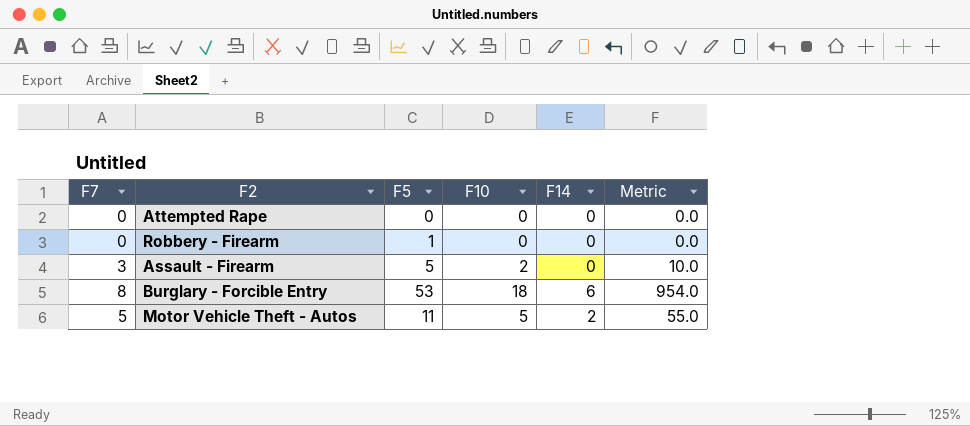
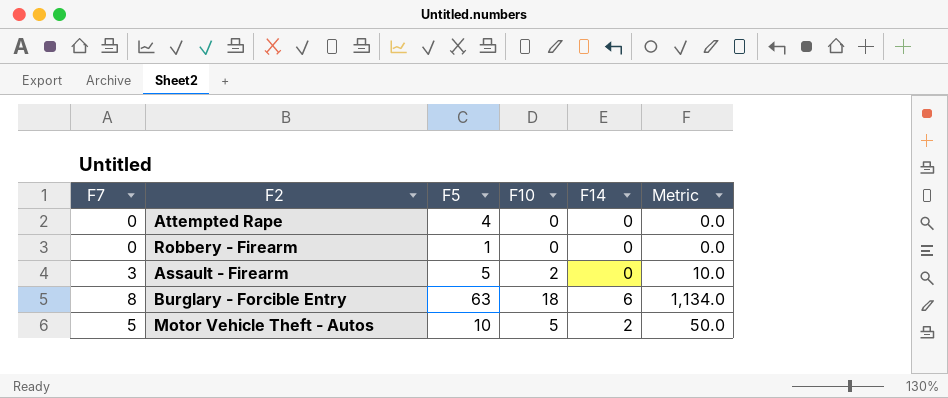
Attempted Rape | F5: 0 -> 4
Burglary - Forcible Entry | F5: 53 -> 63
Burglary - Forcible Entry | Metric: 954.0 -> 1,134.0
Motor Vehicle Theft - Autos | F5: 11 -> 10
Motor Vehicle Theft - Autos | Metric: 55.0 -> 50.0

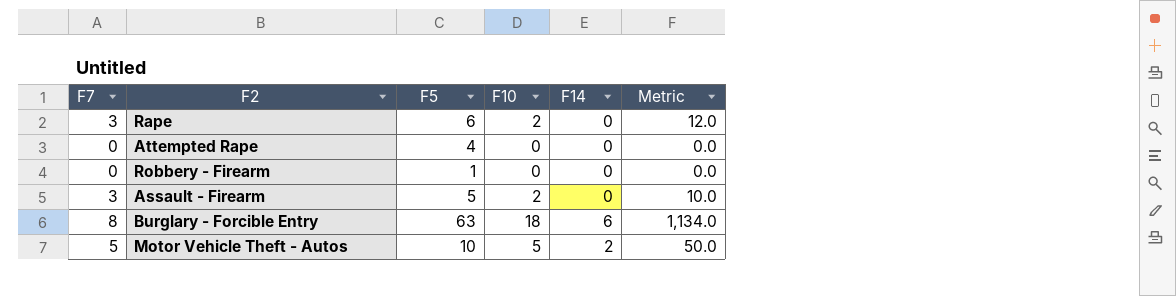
row Rape: none -> 3 | 6 | 2 | 0 | 12.0

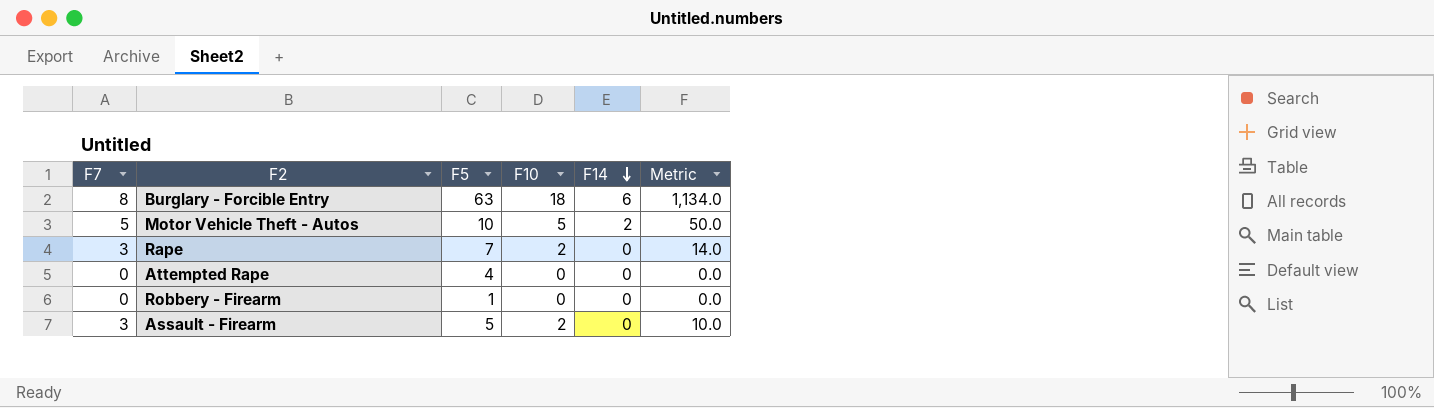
row order: none -> F14 descending
Rape | F5: 6 -> 7
Rape | Metric: 12.0 -> 14.0

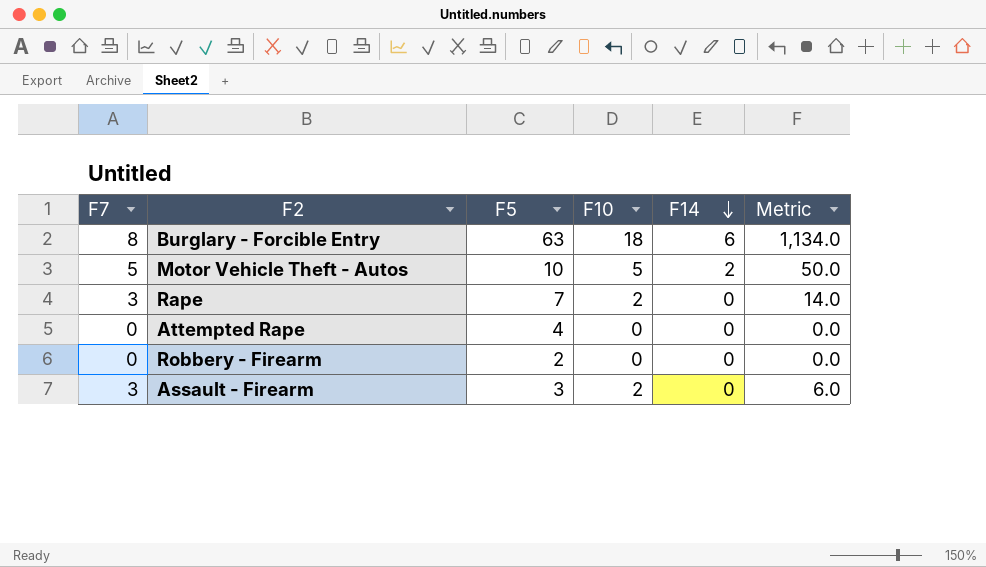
Robbery - Firearm | F5: 1 -> 2
Assault - Firearm | F5: 5 -> 3
Assault - Firearm | Metric: 10.0 -> 6.0

